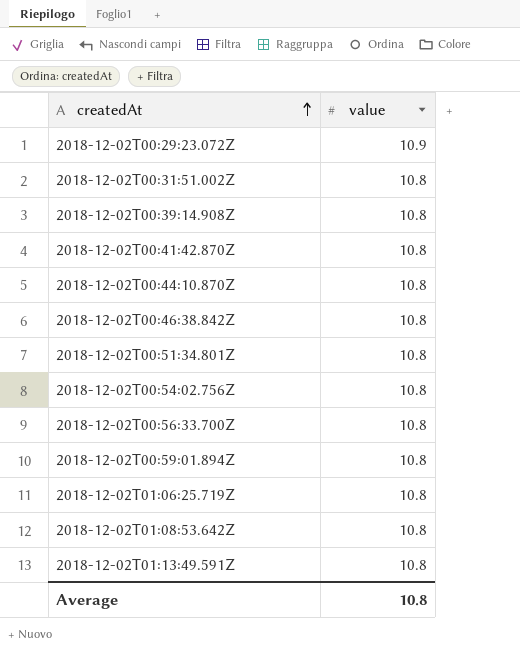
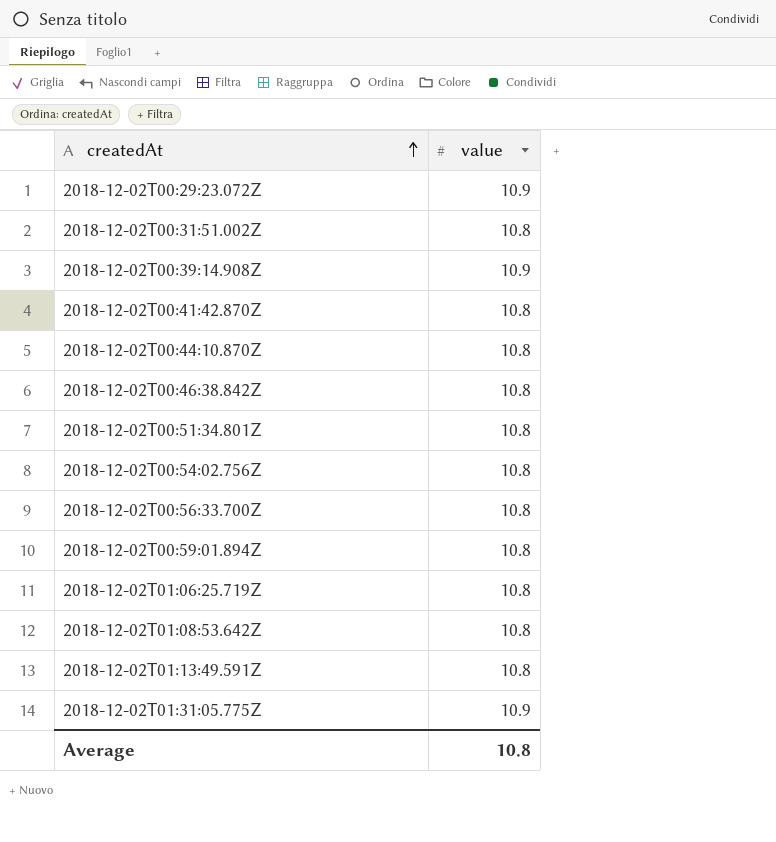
2018-12-02T00:39:14.908Z | value: 10.8 -> 10.9
row 2018-12-02T01:31:05.775Z: none -> 10.9

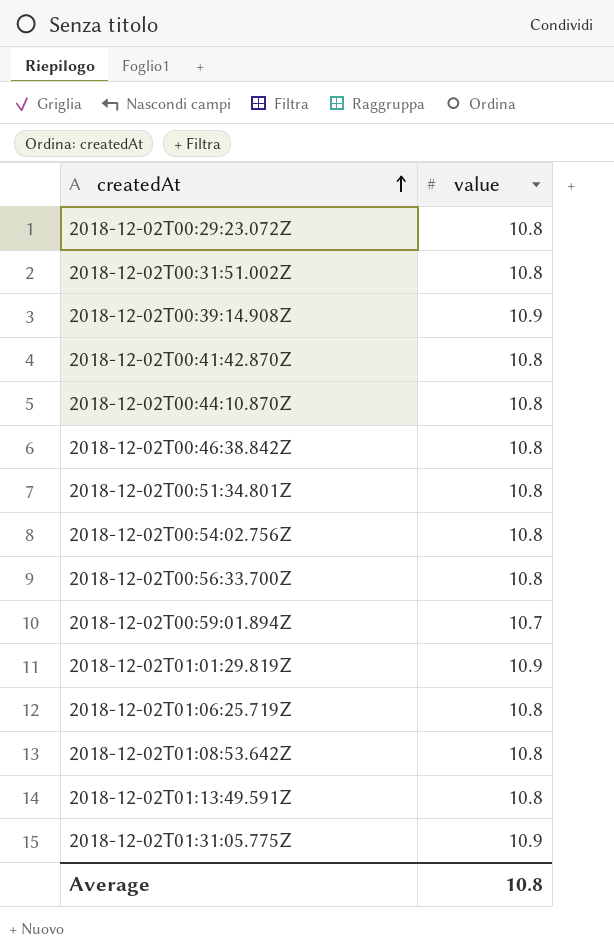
2018-12-02T00:29:23.072Z | value: 10.9 -> 10.8
2018-12-02T00:59:01.894Z | value: 10.8 -> 10.7
row 2018-12-02T01:01:29.819Z: none -> 10.9

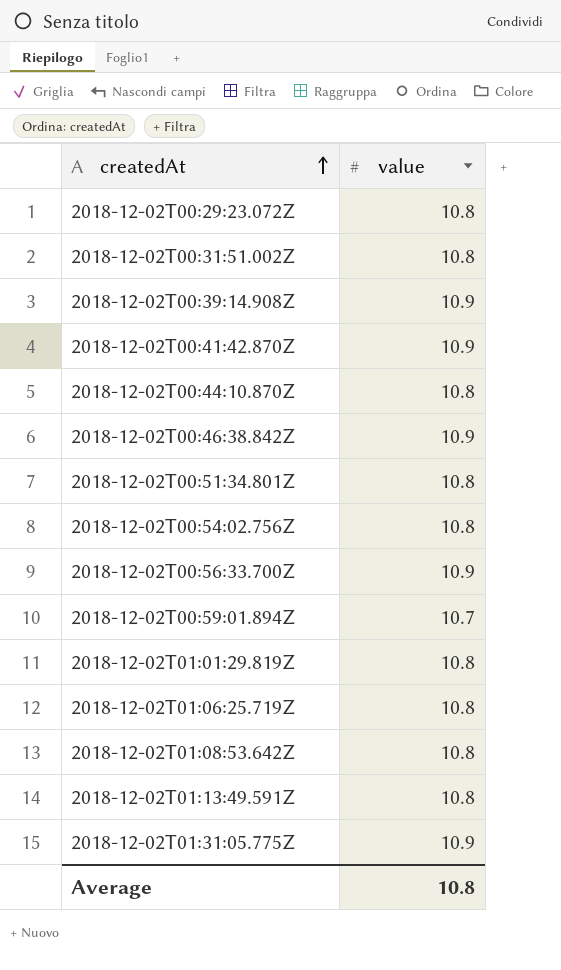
2018-12-02T00:41:42.870Z | value: 10.8 -> 10.9
2018-12-02T00:46:38.842Z | value: 10.8 -> 10.9
2018-12-02T00:56:33.700Z | value: 10.8 -> 10.9
2018-12-02T01:01:29.819Z | value: 10.9 -> 10.8

